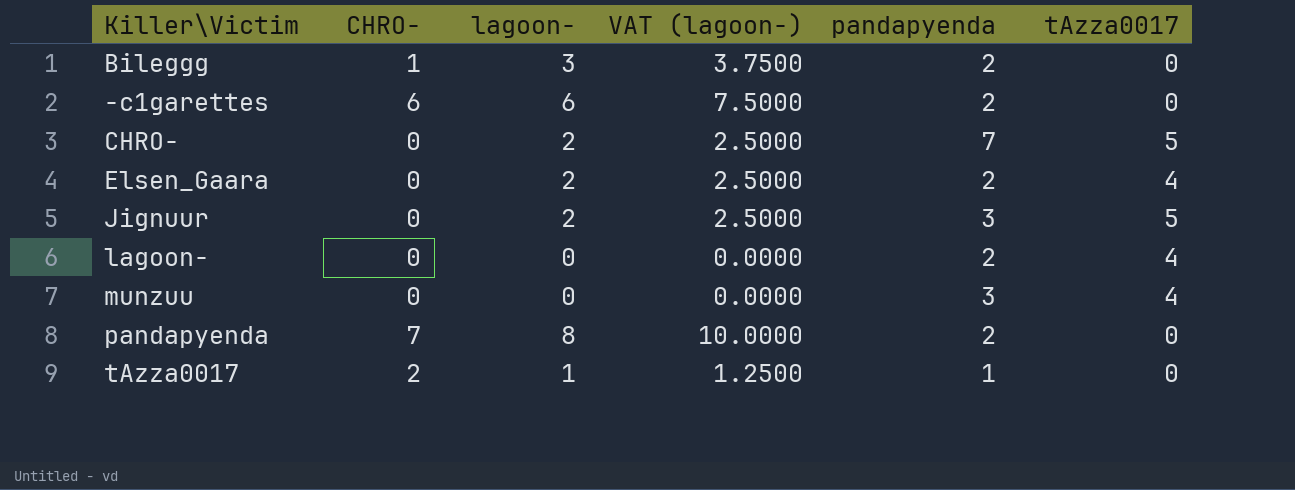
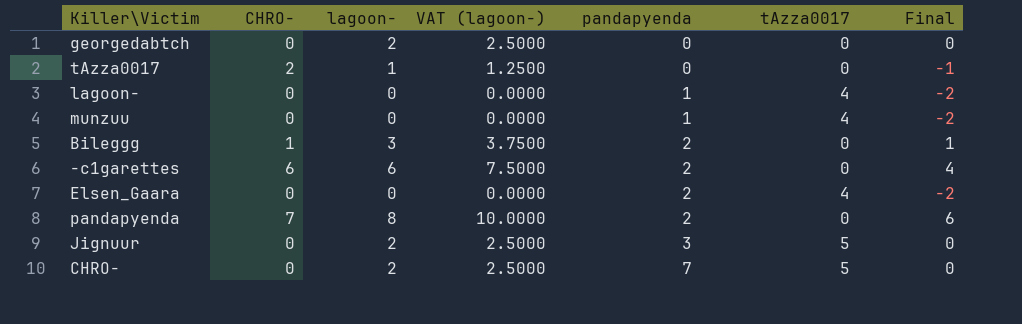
row order: none -> pandapyenda ascending
column Final | formula: none -> [lagoon-] - 2
row georgedabtch: none -> 0 | 2 | 2.5000 | 0 | 0 | 0
tAzza0017 | pandapyenda: 1 -> 0
lagoon- | pandapyenda: 2 -> 1
munzuu | pandapyenda: 3 -> 1
Elsen_Gaara | lagoon-: 2 -> 0
Elsen_Gaara | VAT (lagoon-): 2.5000 -> 0.0000

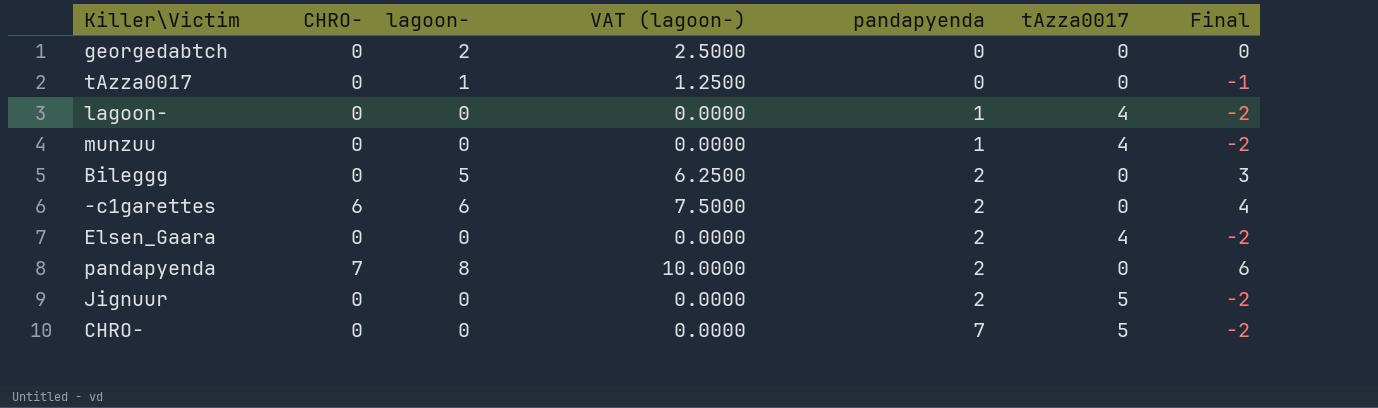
tAzza0017 | CHRO-: 2 -> 0
Bileggg | CHRO-: 1 -> 0
Bileggg | lagoon-: 3 -> 5
Bileggg | VAT (lagoon-): 3.7500 -> 6.2500
Bileggg | Final: 1 -> 3
Jignuur | lagoon-: 2 -> 0
Jignuur | VAT (lagoon-): 2.5000 -> 0.0000
Jignuur | pandapyenda: 3 -> 2
Jignuur | Final: 0 -> -2
CHRO- | lagoon-: 2 -> 0
CHRO- | VAT (lagoon-): 2.5000 -> 0.0000
CHRO- | Final: 0 -> -2

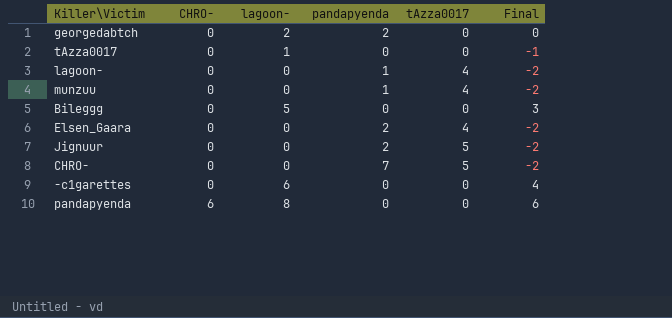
row order: pandapyenda ascending -> CHRO- ascending
column VAT (lagoon-) | formula: [lagoon-] * 1.25 -> none
georgedabtch | pandapyenda: 0 -> 2
Bileggg | pandapyenda: 2 -> 0
-c1garettes | CHRO-: 6 -> 0
-c1garettes | pandapyenda: 2 -> 0
pandapyenda | CHRO-: 7 -> 6
pandapyenda | pandapyenda: 2 -> 0

